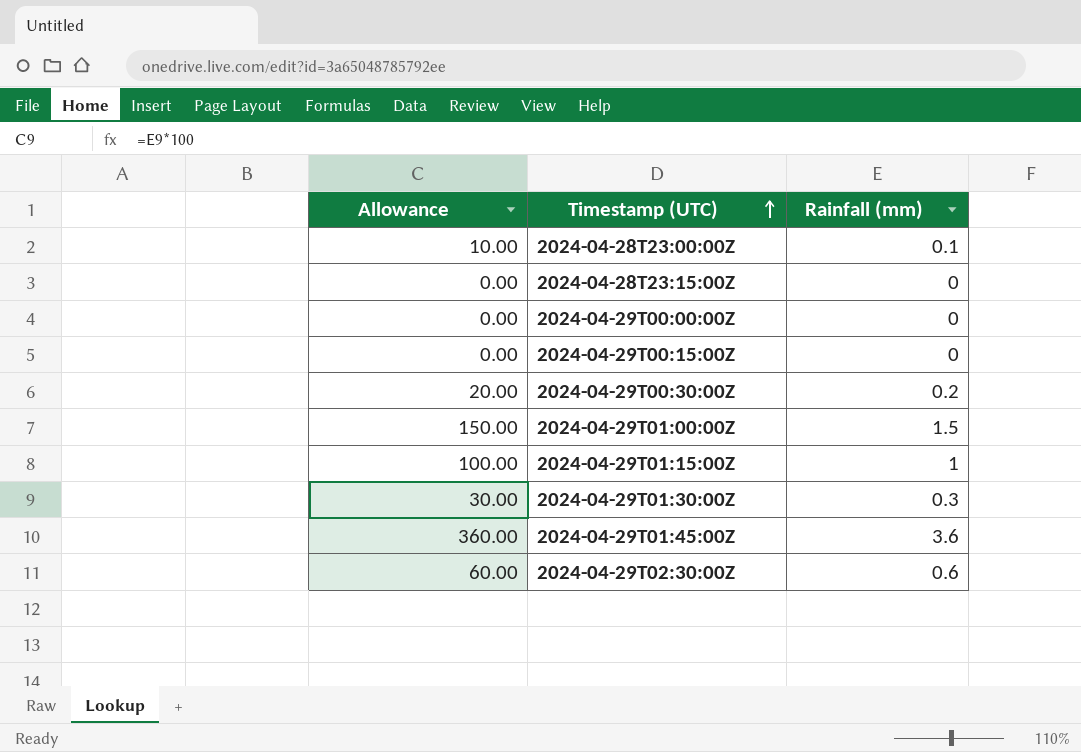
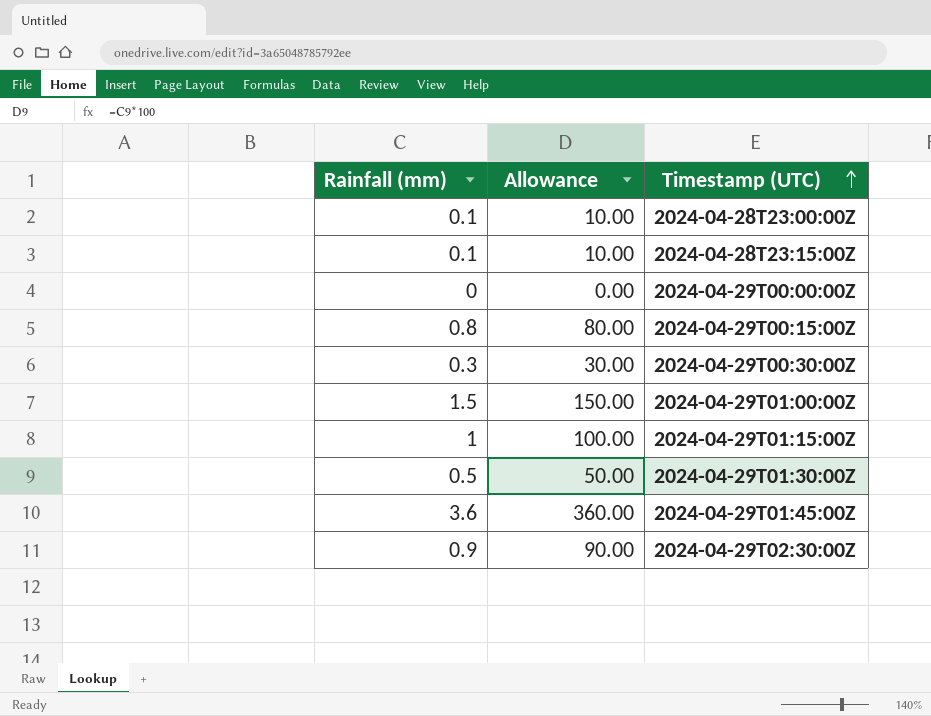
column Rainfall (mm) | position: 3 -> 1
2024-04-28T23:15:00Z | Rainfall (mm): 0 -> 0.1
2024-04-28T23:15:00Z | Allowance: 0.00 -> 10.00
2024-04-29T00:15:00Z | Rainfall (mm): 0 -> 0.8
2024-04-29T00:15:00Z | Allowance: 0.00 -> 80.00
2024-04-29T00:30:00Z | Rainfall (mm): 0.2 -> 0.3
2024-04-29T00:30:00Z | Allowance: 20.00 -> 30.00
2024-04-29T01:30:00Z | Rainfall (mm): 0.3 -> 0.5
2024-04-29T01:30:00Z | Allowance: 30.00 -> 50.00
2024-04-29T02:30:00Z | Rainfall (mm): 0.6 -> 0.9
2024-04-29T02:30:00Z | Allowance: 60.00 -> 90.00

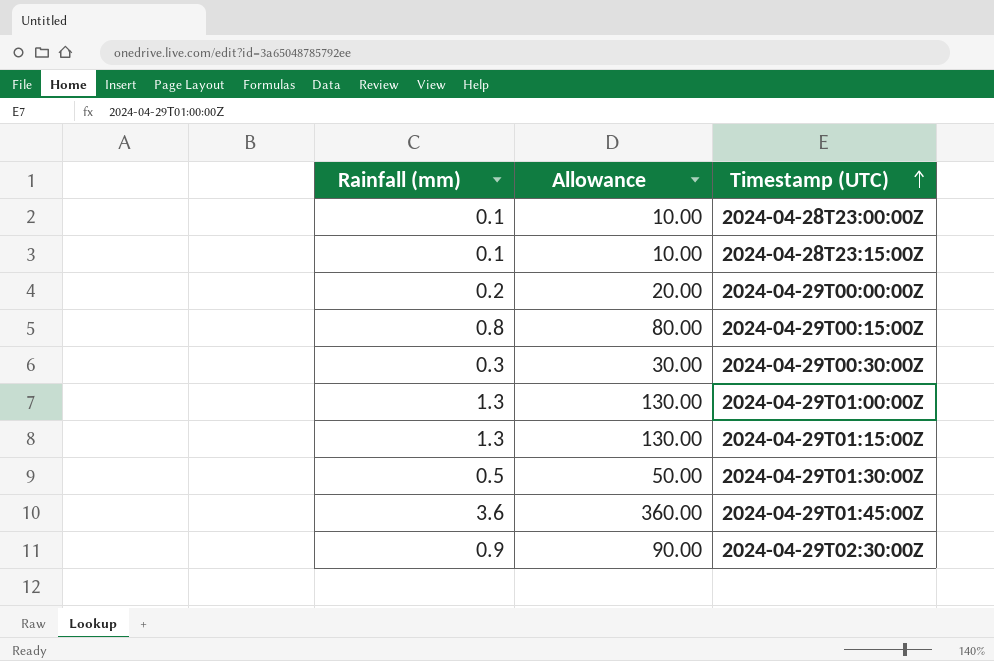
2024-04-29T00:00:00Z | Rainfall (mm): 0 -> 0.2
2024-04-29T00:00:00Z | Allowance: 0.00 -> 20.00
2024-04-29T01:00:00Z | Rainfall (mm): 1.5 -> 1.3
2024-04-29T01:00:00Z | Allowance: 150.00 -> 130.00
2024-04-29T01:15:00Z | Rainfall (mm): 1 -> 1.3
2024-04-29T01:15:00Z | Allowance: 100.00 -> 130.00

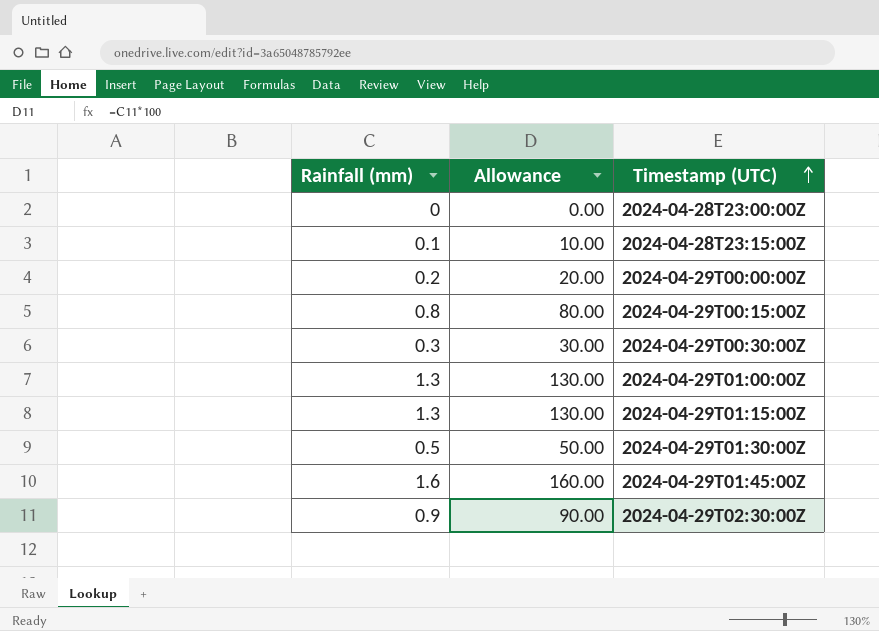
2024-04-28T23:00:00Z | Rainfall (mm): 0.1 -> 0
2024-04-28T23:00:00Z | Allowance: 10.00 -> 0.00
2024-04-29T01:45:00Z | Rainfall (mm): 3.6 -> 1.6
2024-04-29T01:45:00Z | Allowance: 360.00 -> 160.00

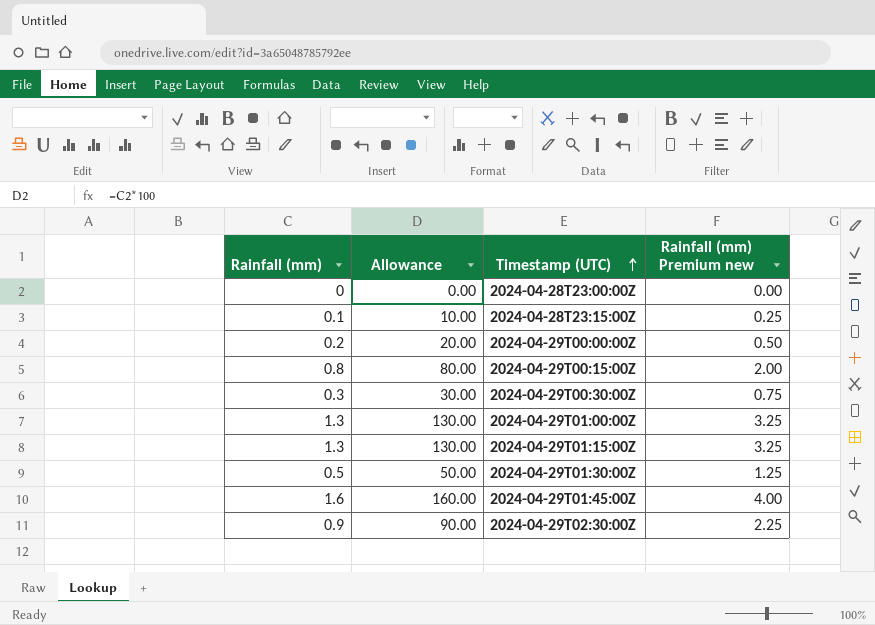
column Rainfall (mm) Premium new | formula: none -> [Rainfall (mm)] * 2.5

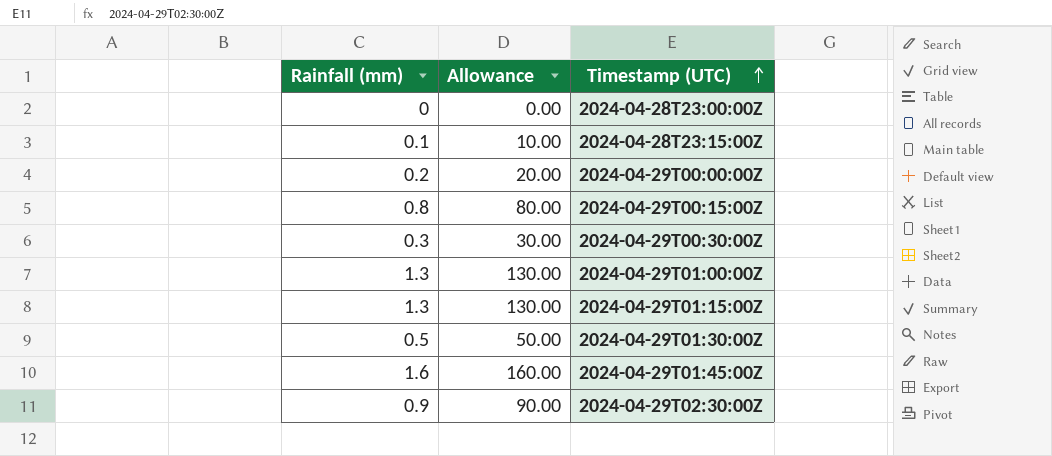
column Rainfall (mm) Premium new | formula: [Rainfall (mm)] * 2.5 -> none

